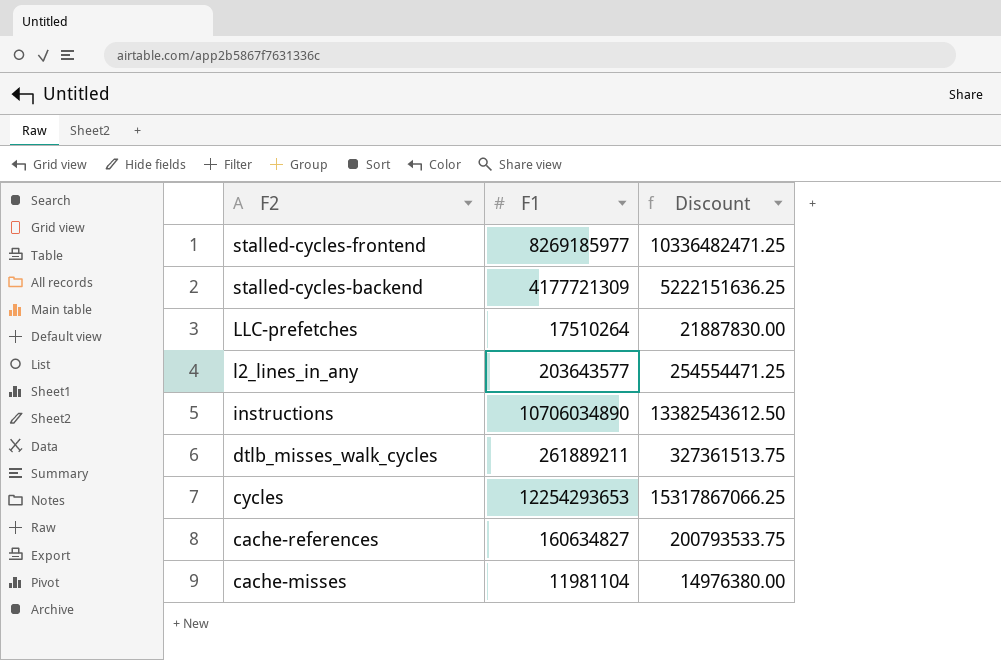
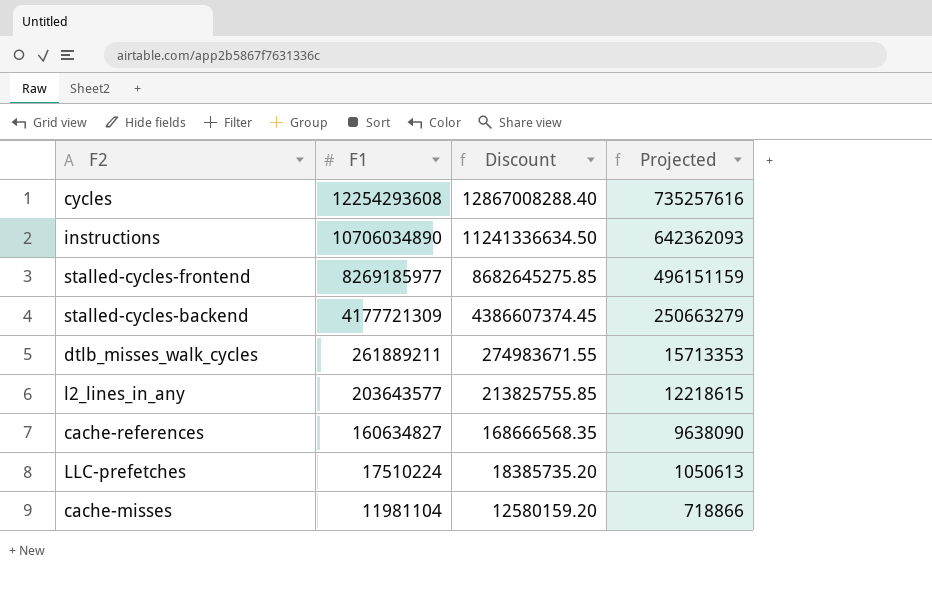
row order: F2 descending -> F1 descending
column Discount | formula: [F1] * 1.25 -> [F1] * 1.05
column Projected | formula: none -> [F1] * 0.06
cycles | F1: 12254293653 -> 12254293608
LLC-prefetches | F1: 17510264 -> 17510224

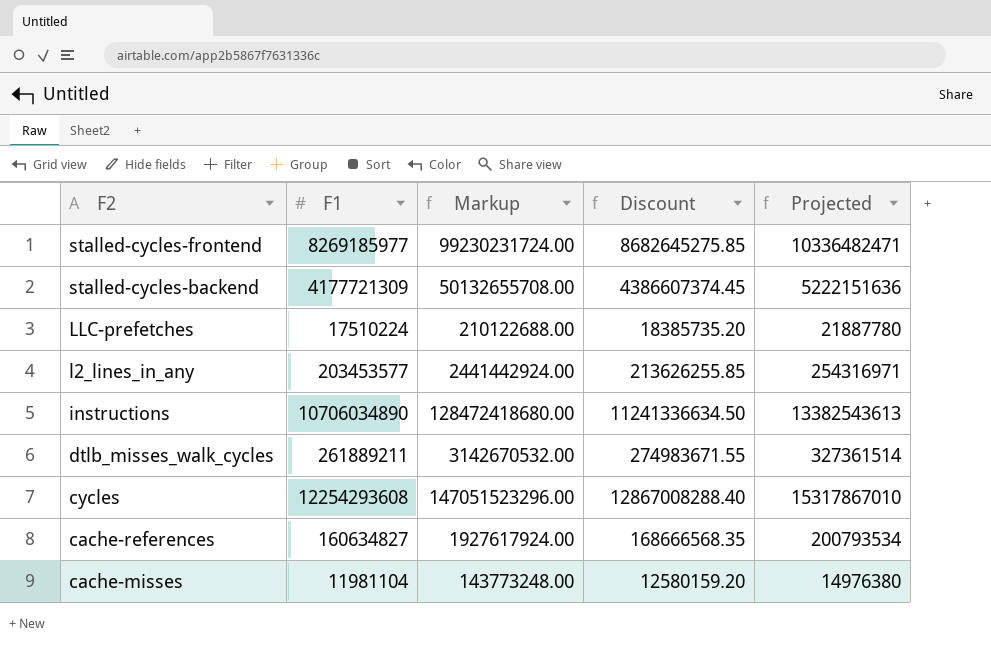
row order: F1 descending -> F2 descending
column Markup | formula: none -> [F1] * 12
column Projected | formula: [F1] * 0.06 -> [F1] * 1.25
l2_lines_in_any | F1: 203643577 -> 203453577
l2_lines_in_any | Discount: 213825755.85 -> 213626255.85

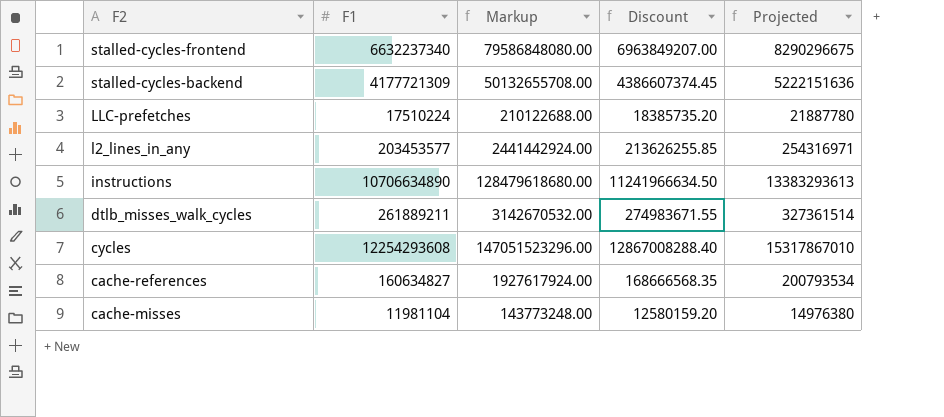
stalled-cycles-frontend | F1: 8269185977 -> 6632237340
stalled-cycles-frontend | Markup: 99230231724.00 -> 79586848080.00
stalled-cycles-frontend | Discount: 8682645275.85 -> 6963849207.00
stalled-cycles-frontend | Projected: 10336482471 -> 8290296675
instructions | F1: 10706034890 -> 10706634890
instructions | Markup: 128472418680.00 -> 128479618680.00
instructions | Discount: 11241336634.50 -> 11241966634.50
instructions | Projected: 13382543613 -> 13383293613

